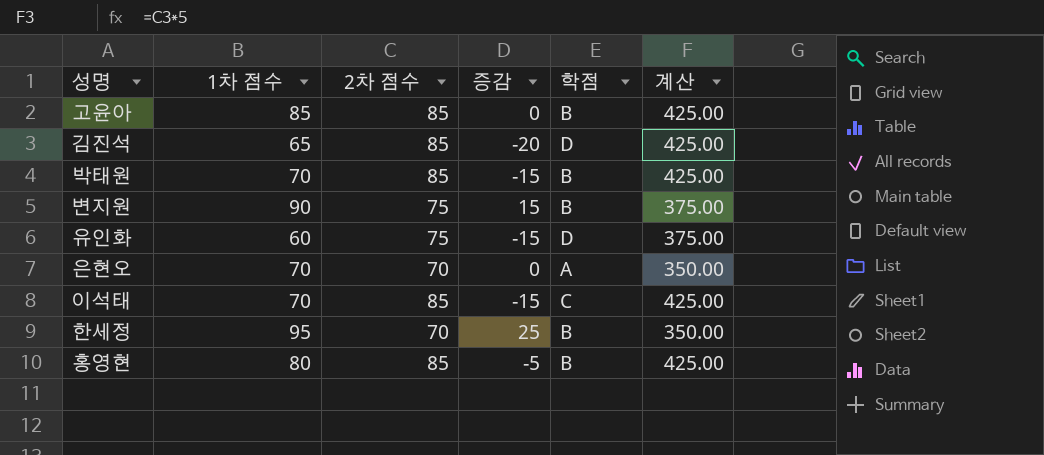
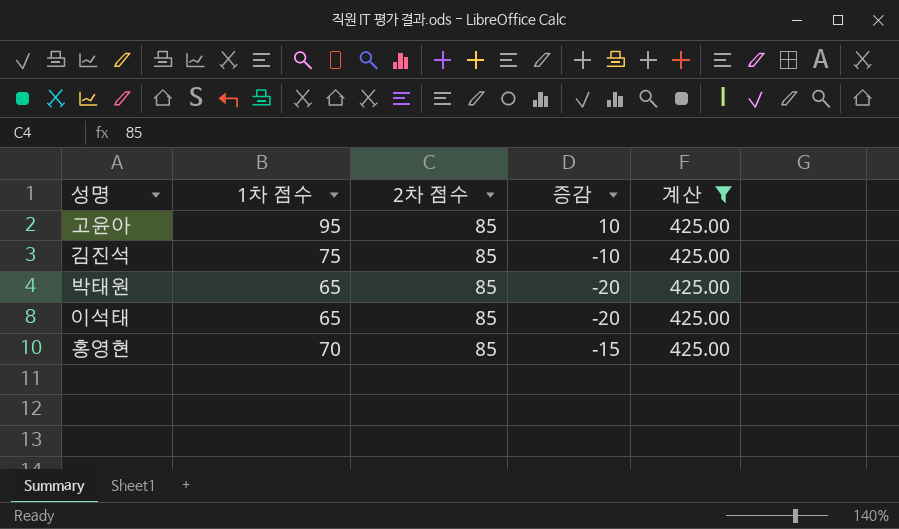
filter: none -> 계산 = 425.00
column 학점 | position: 5 -> none
고윤아 | 1차 점수: 85 -> 95
고윤아 | 증감: 0 -> 10
김진석 | 1차 점수: 65 -> 75
김진석 | 증감: -20 -> -10
박태원 | 1차 점수: 70 -> 65
박태원 | 증감: -15 -> -20
이석태 | 1차 점수: 70 -> 65
이석태 | 증감: -15 -> -20
홍영현 | 1차 점수: 80 -> 70
홍영현 | 증감: -5 -> -15

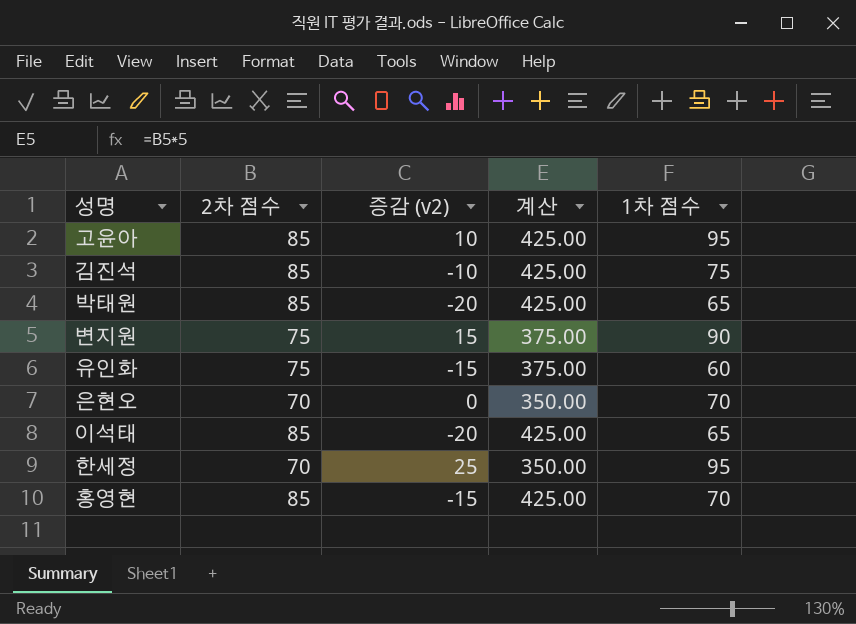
filter: 계산 = 425.00 -> none
column name: 증감 -> 증감 (v2)
column 1차 점수 | position: 2 -> 5

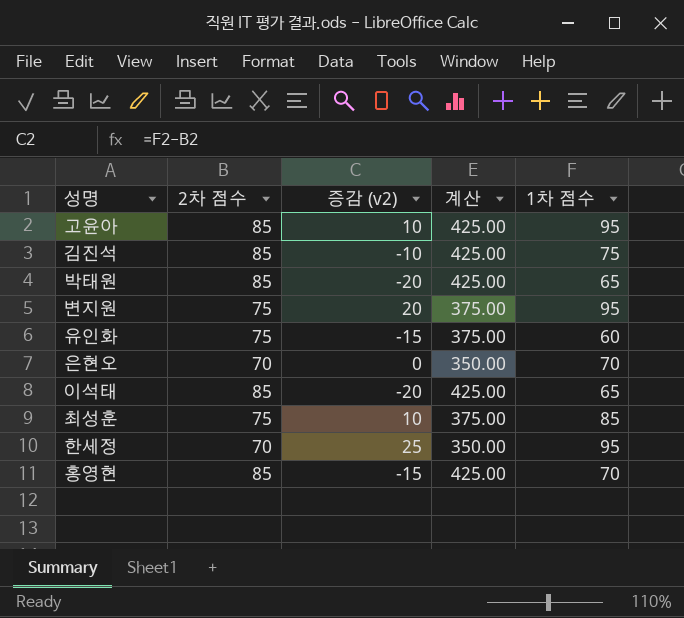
변지원 | 증감 (v2): 15 -> 20
변지원 | 1차 점수: 90 -> 95
row 최성훈: none -> 75 | 10 | 375.00 | 85

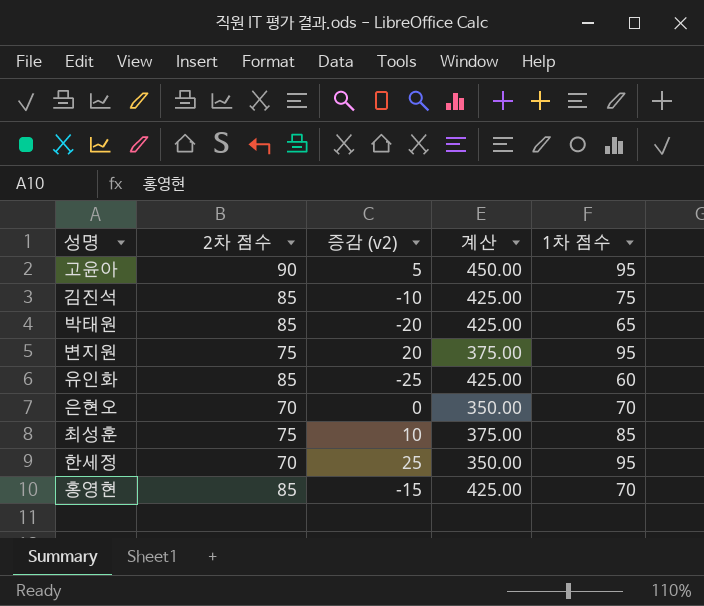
row 이석태: 85 | -20 | 425.00 | 65 -> none
고윤아 | 2차 점수: 85 -> 90
고윤아 | 증감 (v2): 10 -> 5
고윤아 | 계산: 425.00 -> 450.00
유인화 | 2차 점수: 75 -> 85
유인화 | 증감 (v2): -15 -> -25
유인화 | 계산: 375.00 -> 425.00

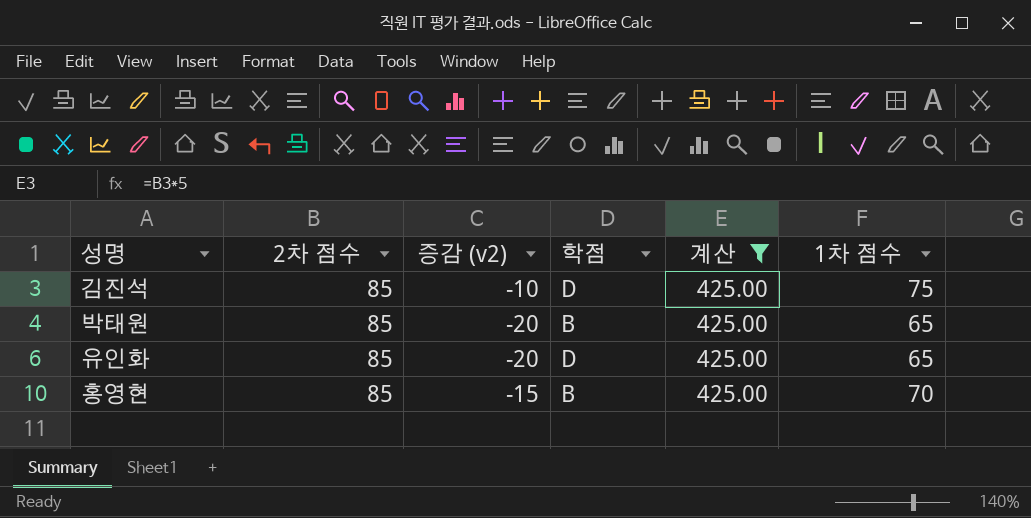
filter: none -> 계산 = 425.00
column 학점 | position: none -> 4
유인화 | 증감 (v2): -25 -> -20
유인화 | 1차 점수: 60 -> 65

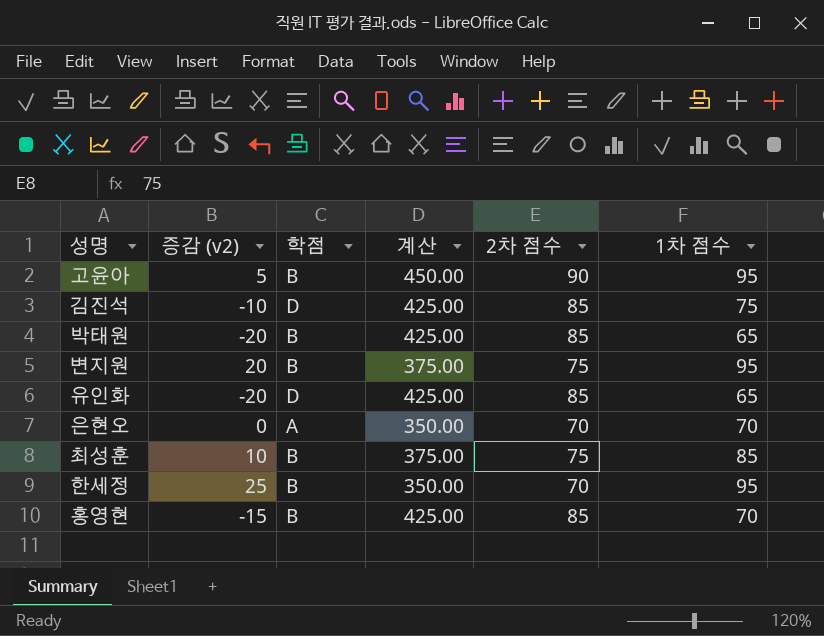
filter: 계산 = 425.00 -> none
column 2차 점수 | position: 2 -> 5

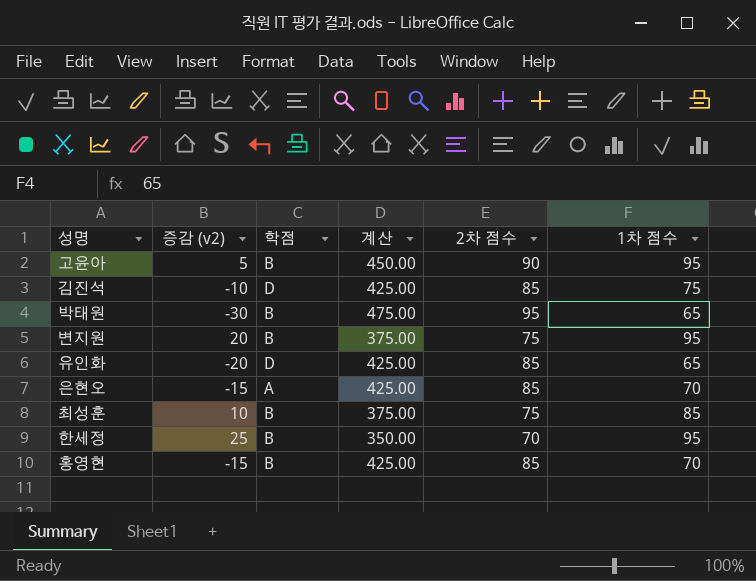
박태원 | 증감 (v2): -20 -> -30
박태원 | 계산: 425.00 -> 475.00
박태원 | 2차 점수: 85 -> 95
은현오 | 증감 (v2): 0 -> -15
은현오 | 계산: 350.00 -> 425.00
은현오 | 2차 점수: 70 -> 85

